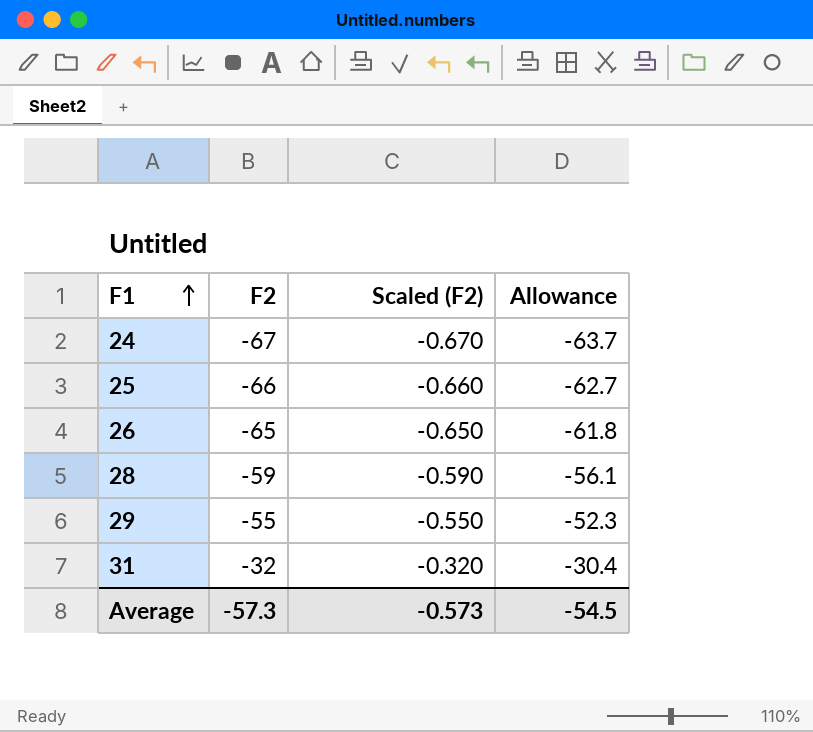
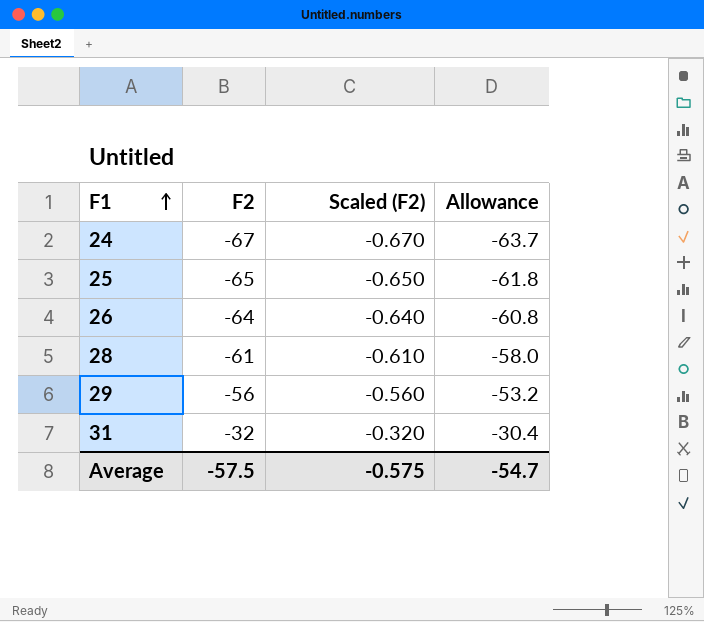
25 | F2: -66 -> -65
25 | Scaled (F2): -0.660 -> -0.650
25 | Allowance: -62.7 -> -61.8
26 | F2: -65 -> -64
26 | Scaled (F2): -0.650 -> -0.640
26 | Allowance: -61.8 -> -60.8
28 | F2: -59 -> -61
28 | Scaled (F2): -0.590 -> -0.610
28 | Allowance: -56.1 -> -58.0
29 | F2: -55 -> -56
29 | Scaled (F2): -0.550 -> -0.560
29 | Allowance: -52.3 -> -53.2
Average | F2: -57.3 -> -57.5
Average | Scaled (F2): -0.573 -> -0.575
Average | Allowance: -54.5 -> -54.7

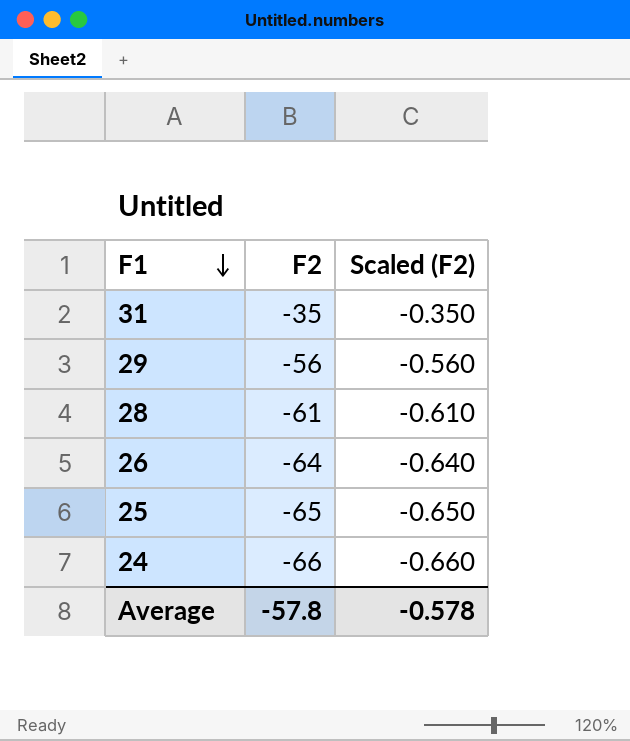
row order: F1 ascending -> F1 descending
column Allowance | formula: [F2] * 0.95 -> none
31 | F2: -32 -> -35
31 | Scaled (F2): -0.320 -> -0.350
24 | F2: -67 -> -66
24 | Scaled (F2): -0.670 -> -0.660
Average | F2: -57.5 -> -57.8
Average | Scaled (F2): -0.575 -> -0.578

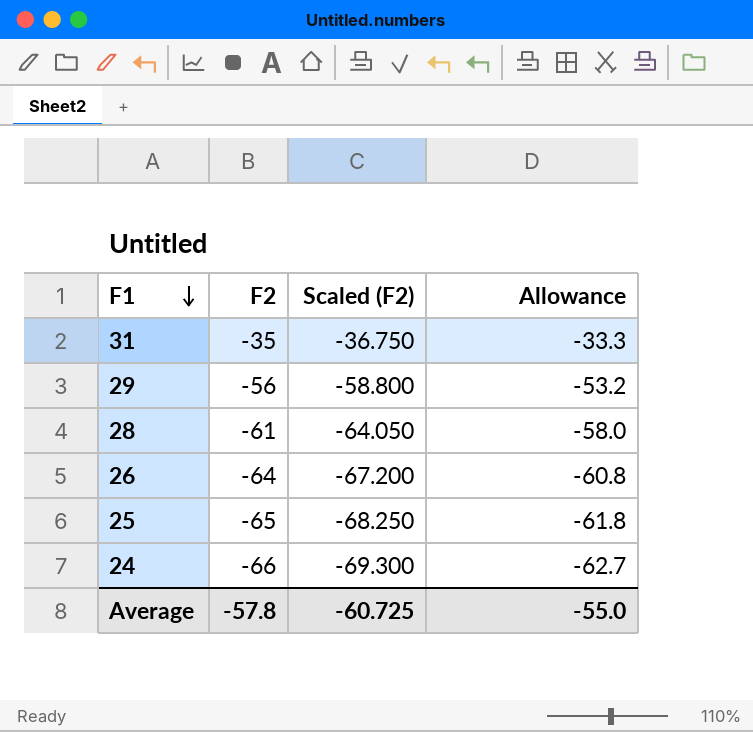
column Scaled (F2) | formula: [F2] * 0.01 -> [F2] * 1.05
column Allowance | formula: none -> [F2] * 0.95
Average | Scaled (F2): -0.578 -> -60.725

